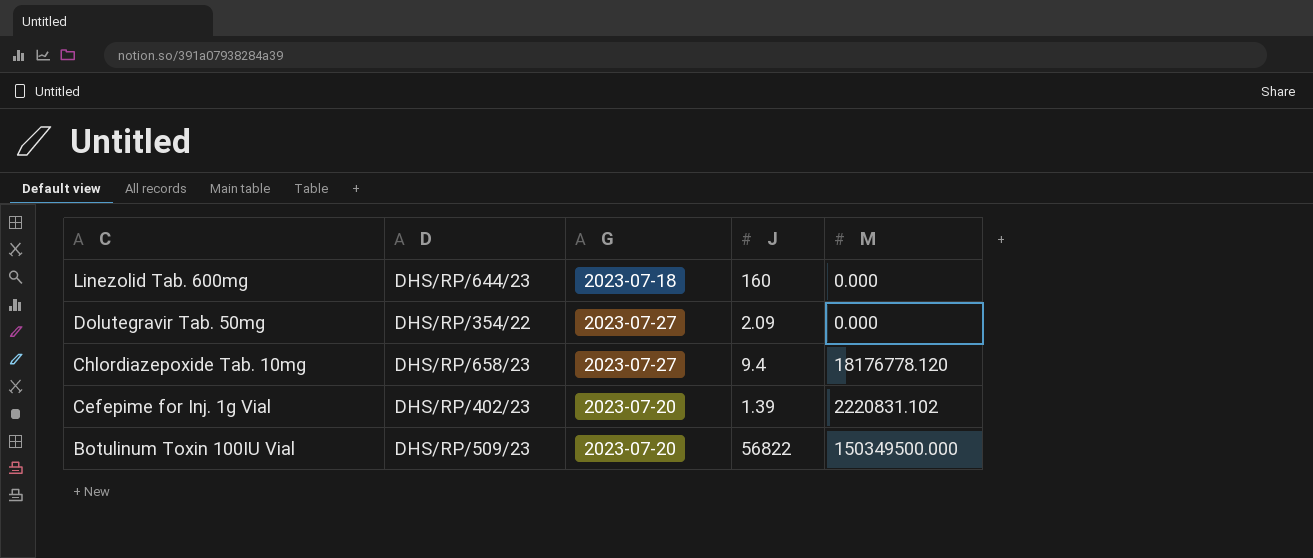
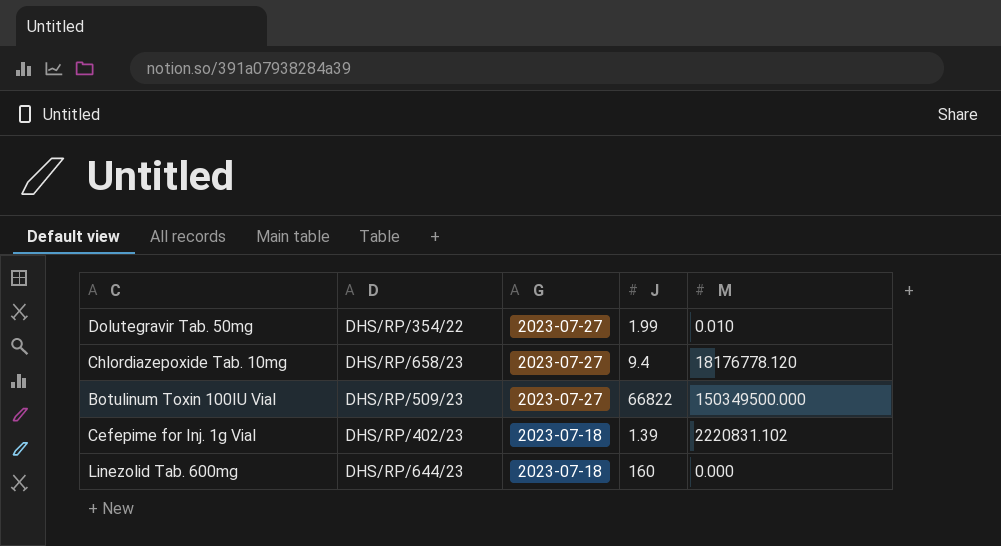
row order: C descending -> G descending
Dolutegravir Tab. 50mg | J: 2.09 -> 1.99
Dolutegravir Tab. 50mg | M: 0.000 -> 0.010
Botulinum Toxin 100IU Vial | G: 2023-07-20 -> 2023-07-27
Botulinum Toxin 100IU Vial | J: 56822 -> 66822
Cefepime for Inj. 1g Vial | G: 2023-07-20 -> 2023-07-18

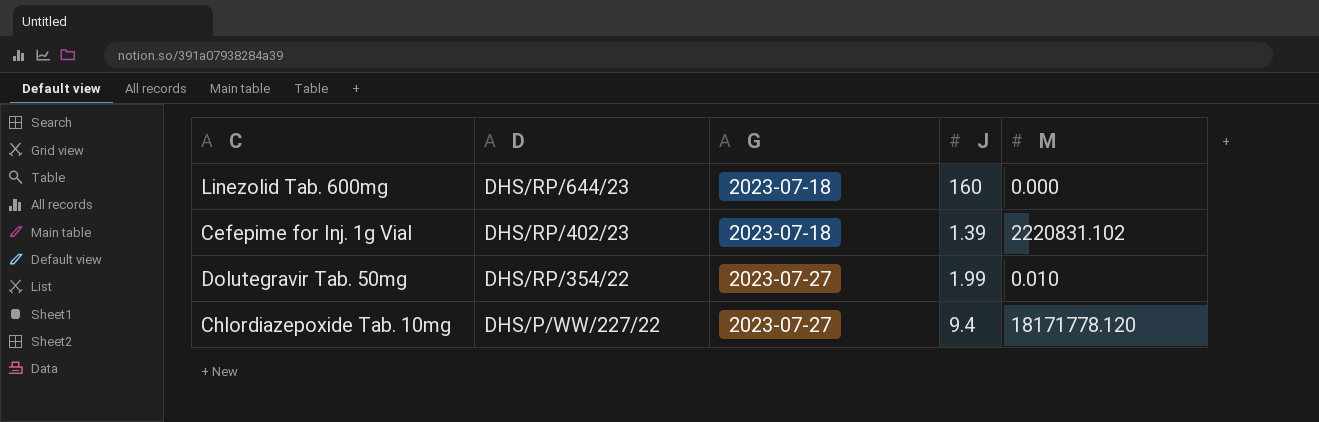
row order: G descending -> D descending
row Botulinum Toxin 100IU Vial: DHS/RP/509/23 | 2023-07-27 | 66822 | 150349500.000 -> none
Chlordiazepoxide Tab. 10mg | D: DHS/RP/658/23 -> DHS/P/WW/227/22
Chlordiazepoxide Tab. 10mg | M: 18176778.120 -> 18171778.120

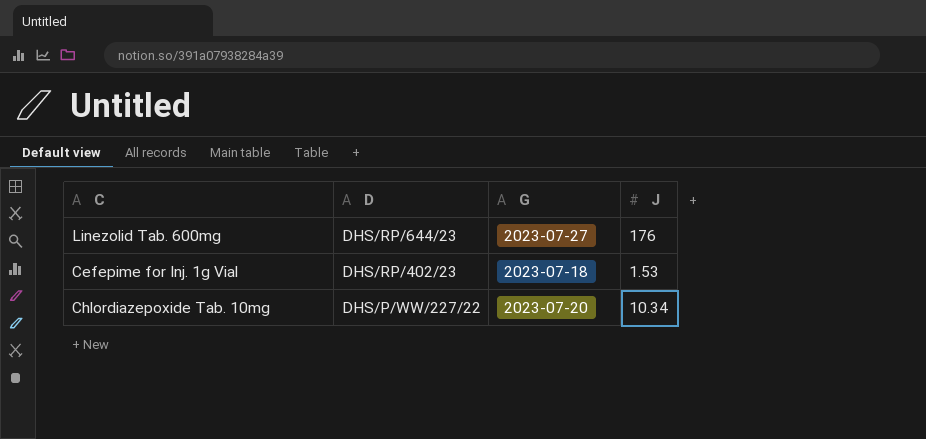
column M | position: 5 -> none
row Dolutegravir Tab. 50mg: DHS/RP/354/22 | 2023-07-27 | 1.99 | 0.010 -> none
Linezolid Tab. 600mg | G: 2023-07-18 -> 2023-07-27
Linezolid Tab. 600mg | J: 160 -> 176
Cefepime for Inj. 1g Vial | J: 1.39 -> 1.53
Chlordiazepoxide Tab. 10mg | G: 2023-07-27 -> 2023-07-20
Chlordiazepoxide Tab. 10mg | J: 9.4 -> 10.34

